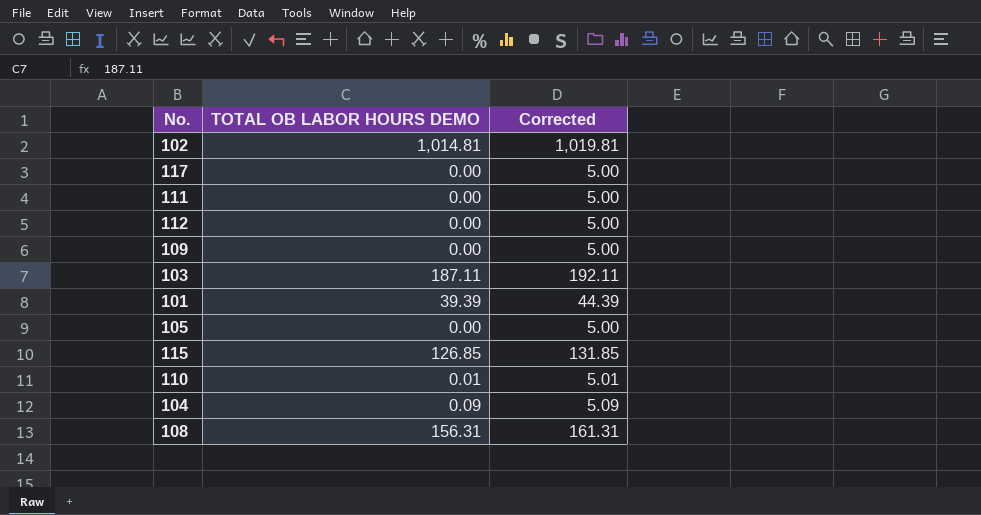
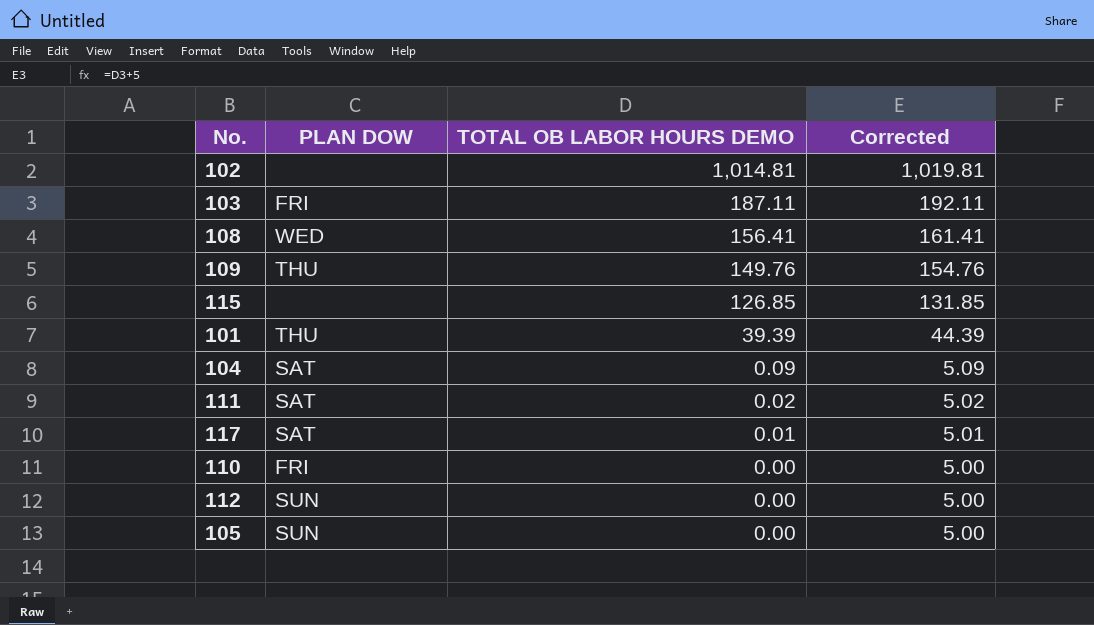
row order: none -> TOTAL OB LABOR HOURS DEMO descending
column PLAN DOW | position: none -> 2
108 | TOTAL OB LABOR HOURS DEMO: 156.31 -> 156.41
108 | Corrected: 161.31 -> 161.41
109 | TOTAL OB LABOR HOURS DEMO: 0.00 -> 149.76
109 | Corrected: 5.00 -> 154.76
111 | TOTAL OB LABOR HOURS DEMO: 0.00 -> 0.02
111 | Corrected: 5.00 -> 5.02
117 | TOTAL OB LABOR HOURS DEMO: 0.00 -> 0.01
117 | Corrected: 5.00 -> 5.01
110 | TOTAL OB LABOR HOURS DEMO: 0.01 -> 0.00
110 | Corrected: 5.01 -> 5.00

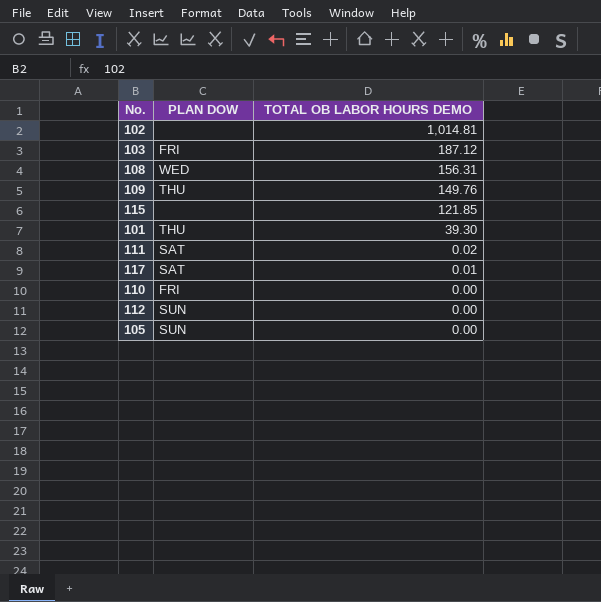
column Corrected | formula: [TOTAL OB LABOR HOURS DEMO] + 5 -> none
row 104: SAT | 0.09 | 5.09 -> none
103 | TOTAL OB LABOR HOURS DEMO: 187.11 -> 187.12
108 | TOTAL OB LABOR HOURS DEMO: 156.41 -> 156.31
115 | TOTAL OB LABOR HOURS DEMO: 126.85 -> 121.85
101 | TOTAL OB LABOR HOURS DEMO: 39.39 -> 39.30

